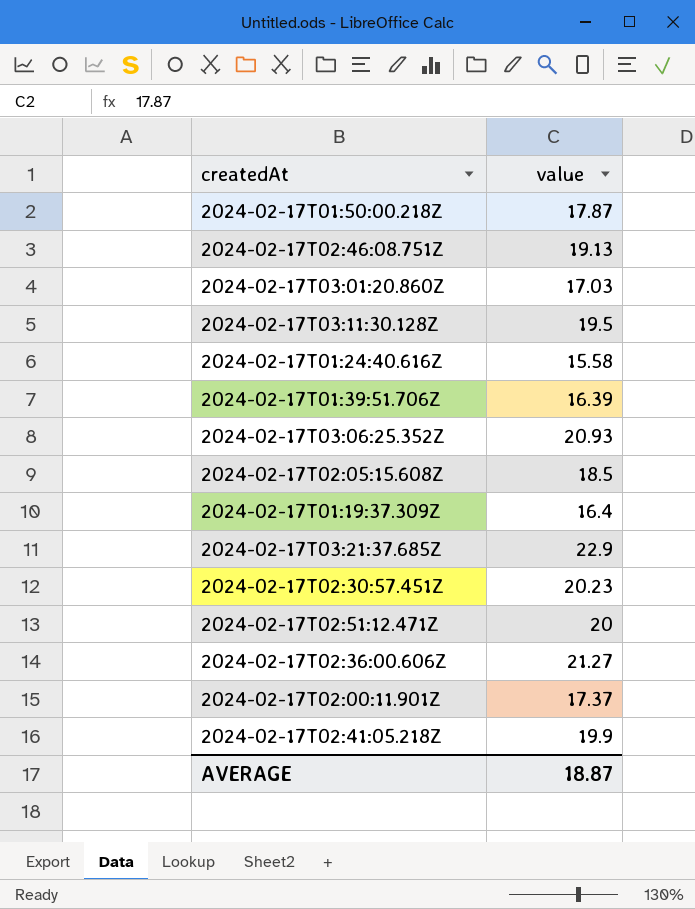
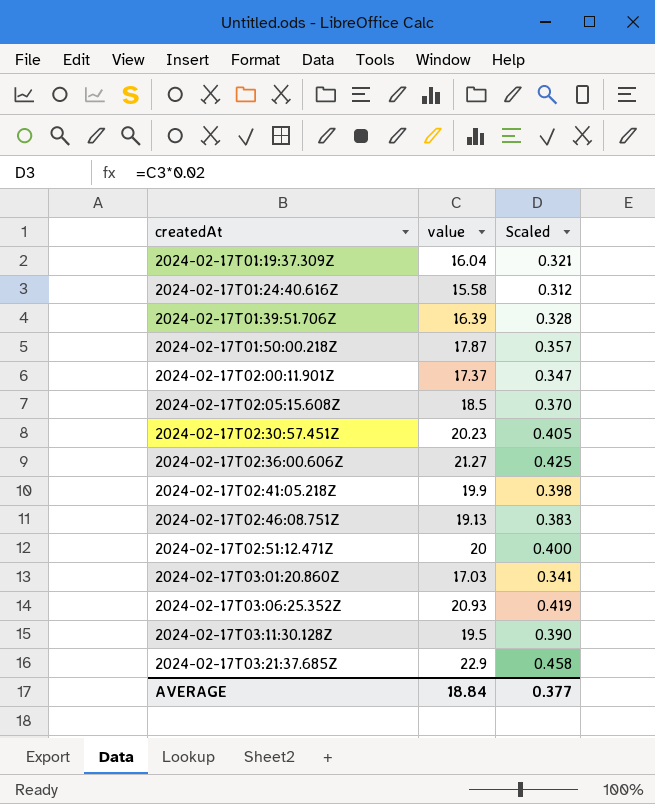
row order: none -> createdAt ascending
column Scaled | formula: none -> [value] * 0.02
2024-02-17T01:19:37.309Z | value: 16.4 -> 16.04
AVERAGE | value: 18.87 -> 18.84

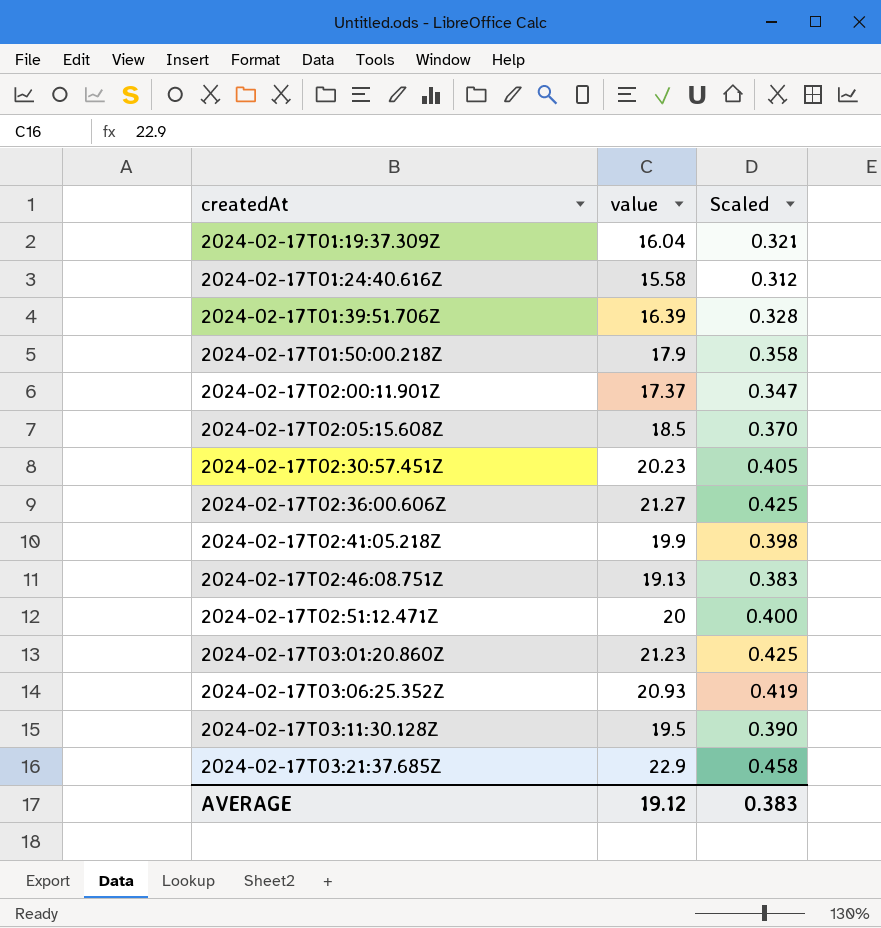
2024-02-17T01:50:00.218Z | value: 17.87 -> 17.9
2024-02-17T01:50:00.218Z | Scaled: 0.357 -> 0.358
2024-02-17T03:01:20.860Z | value: 17.03 -> 21.23
2024-02-17T03:01:20.860Z | Scaled: 0.341 -> 0.425
AVERAGE | value: 18.84 -> 19.12
AVERAGE | Scaled: 0.377 -> 0.383

